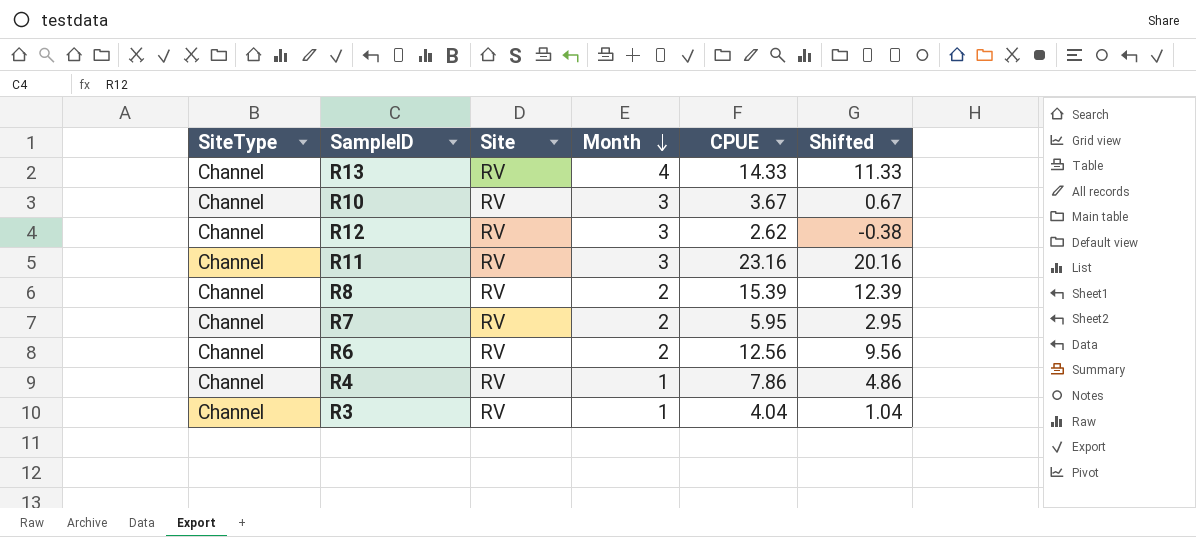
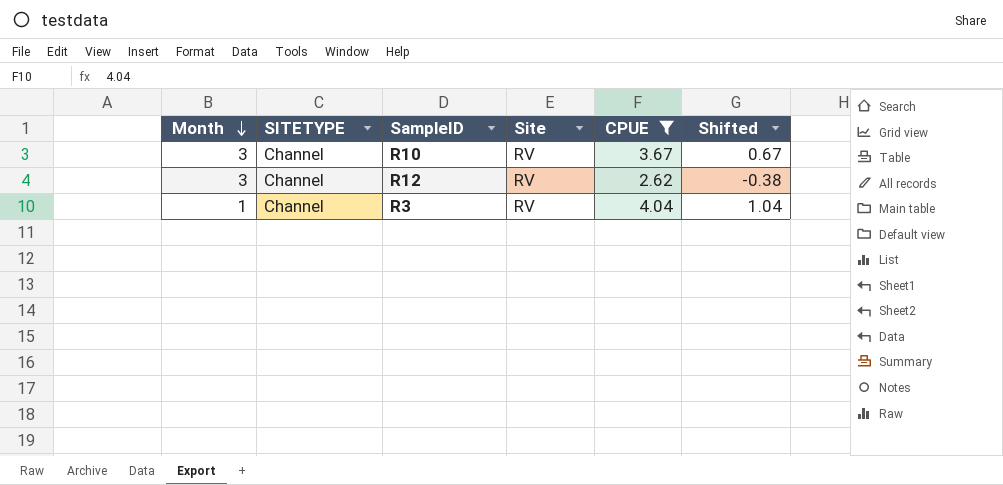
filter: none -> CPUE <= 4.04
column Month | position: 4 -> 1
column name: SiteType -> SITETYPE

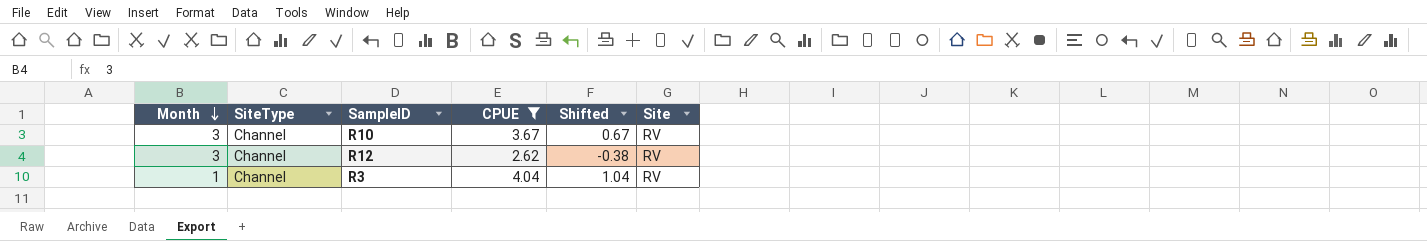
column name: SITETYPE -> SiteType
column Site | position: 4 -> 6

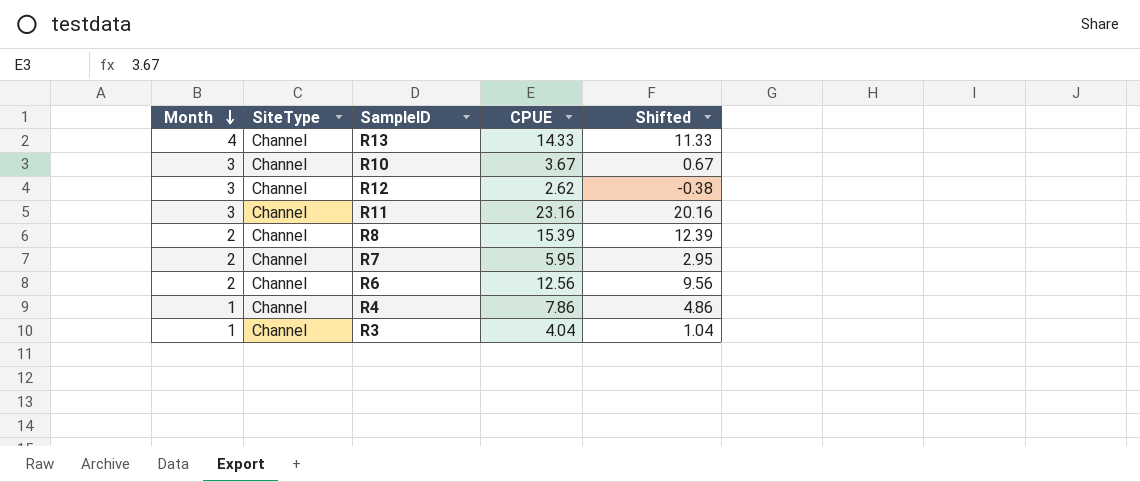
filter: CPUE <= 4.04 -> none
column Site | position: 6 -> none

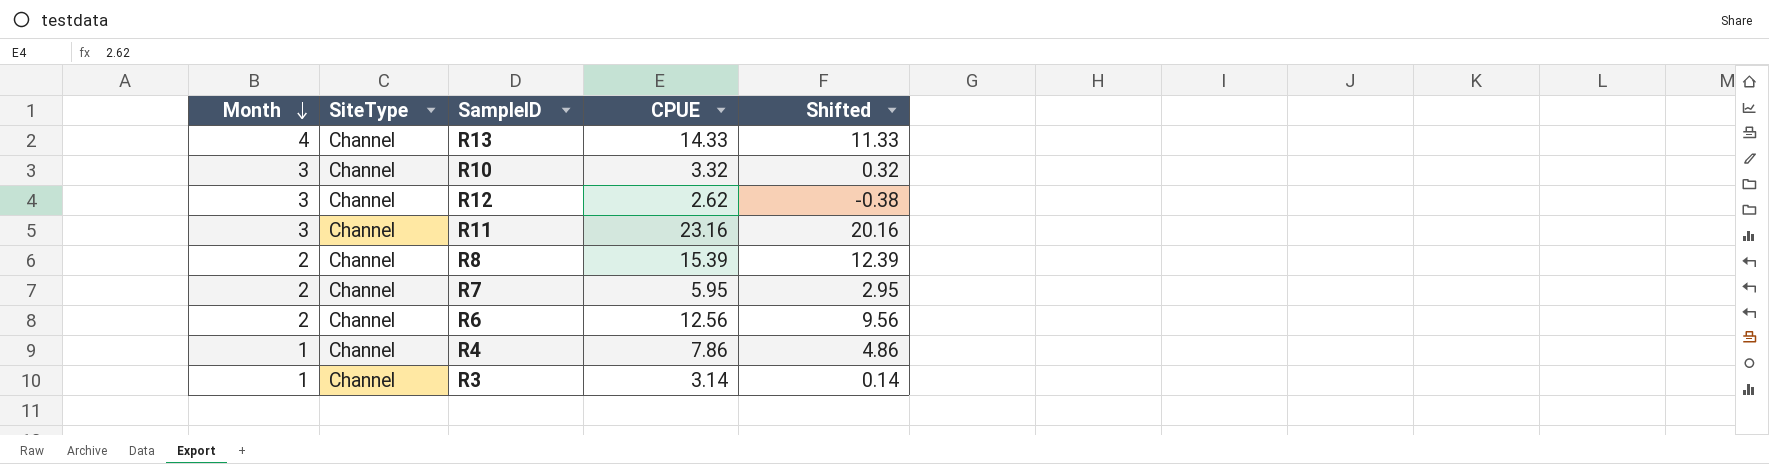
R10 | CPUE: 3.67 -> 3.32
R10 | Shifted: 0.67 -> 0.32
R3 | CPUE: 4.04 -> 3.14
R3 | Shifted: 1.04 -> 0.14

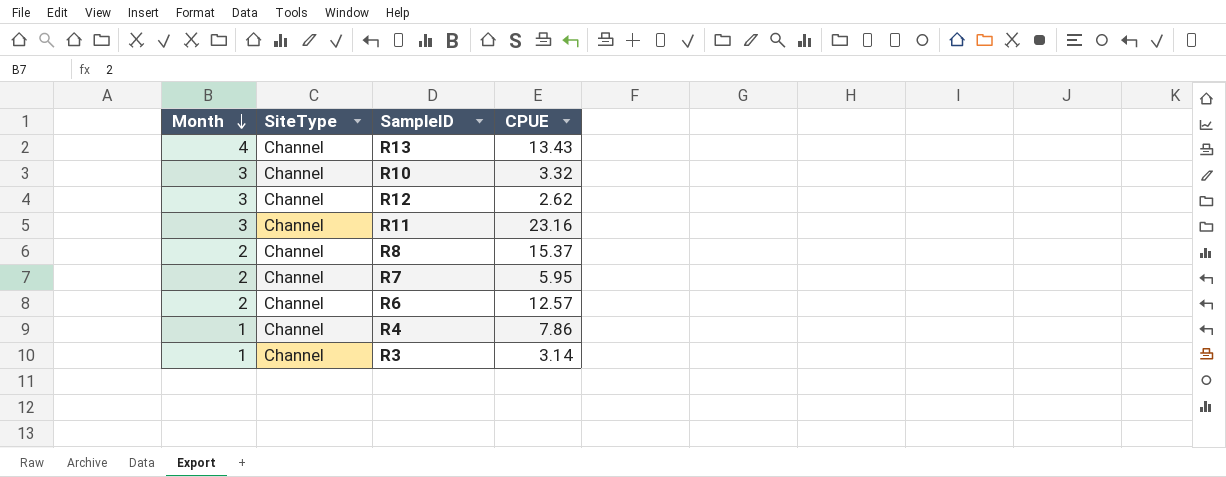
column Shifted | formula: [CPUE] - 3 -> none
R13 | CPUE: 14.33 -> 13.43
R8 | CPUE: 15.39 -> 15.37
R6 | CPUE: 12.56 -> 12.57

